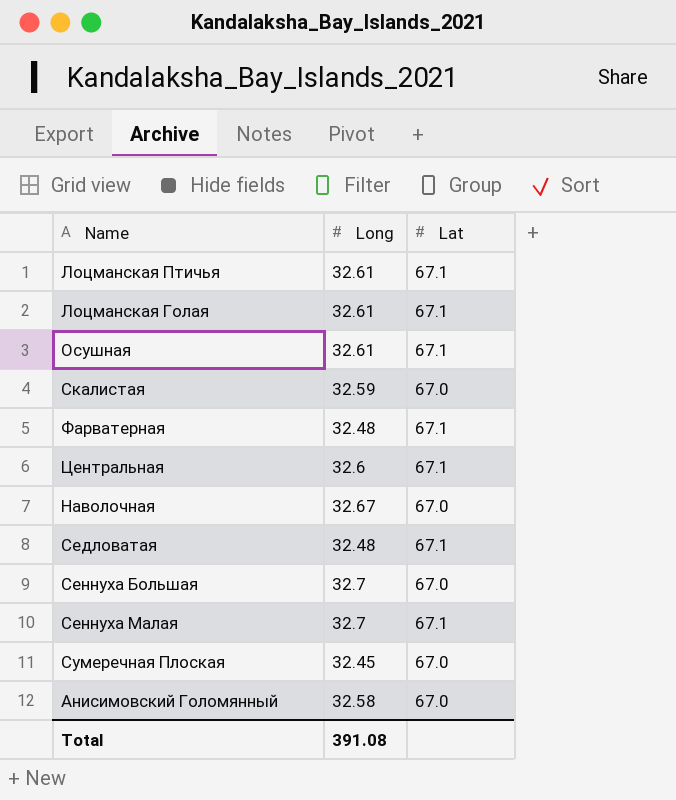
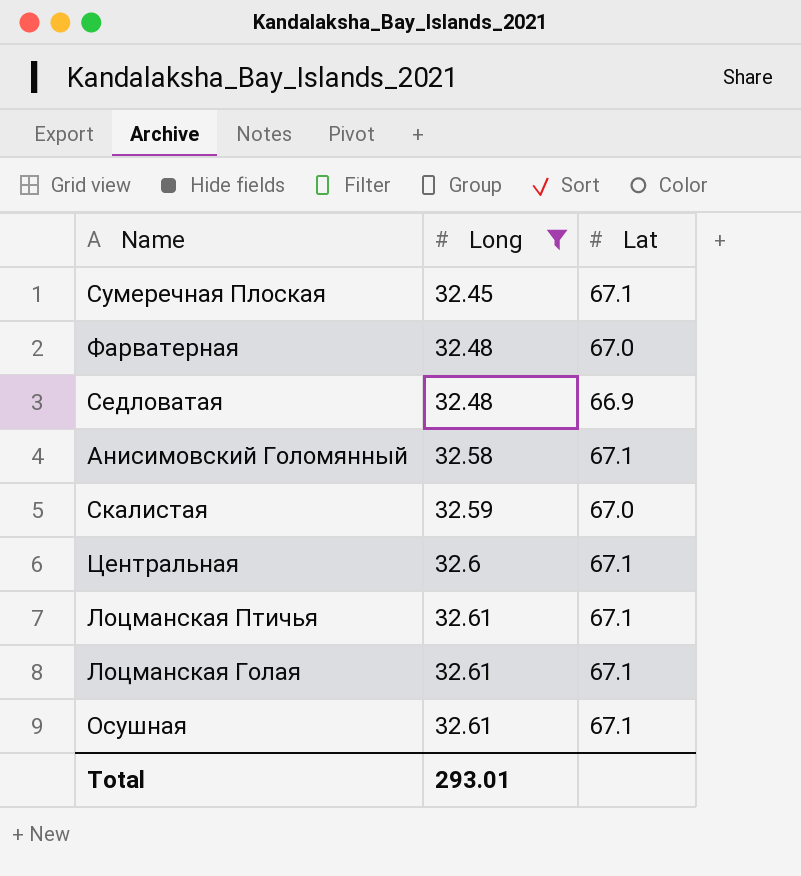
filter: none -> Long <= 32.61
row order: none -> Long ascending
Сумеречная Плоская | Lat: 67.0 -> 67.1
Фарватерная | Lat: 67.1 -> 67.0
Седловатая | Lat: 67.1 -> 66.9
Анисимовский Голомянный | Lat: 67.0 -> 67.1
Total | Long: 391.08 -> 293.01

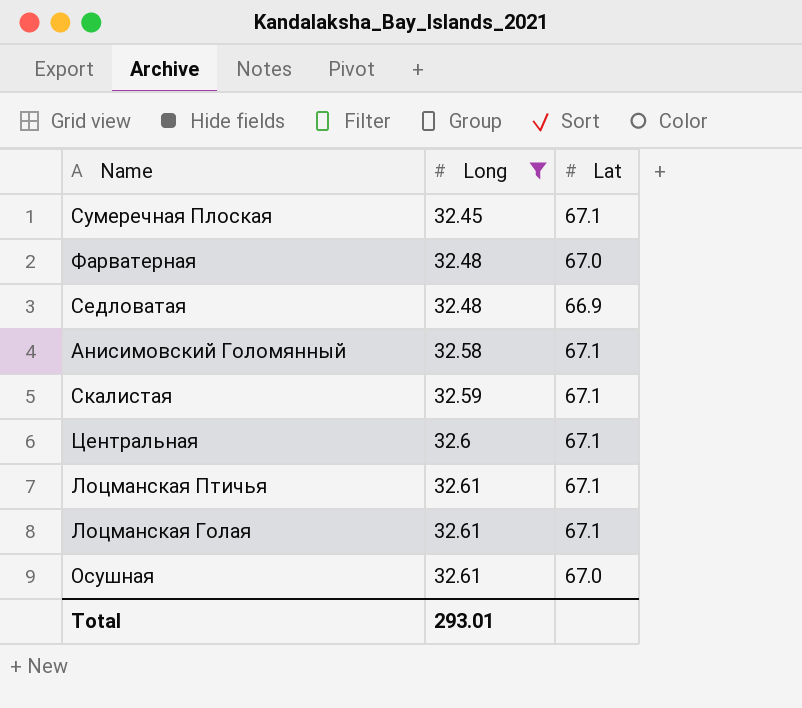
Скалистая | Lat: 67.0 -> 67.1
Осушная | Lat: 67.1 -> 67.0

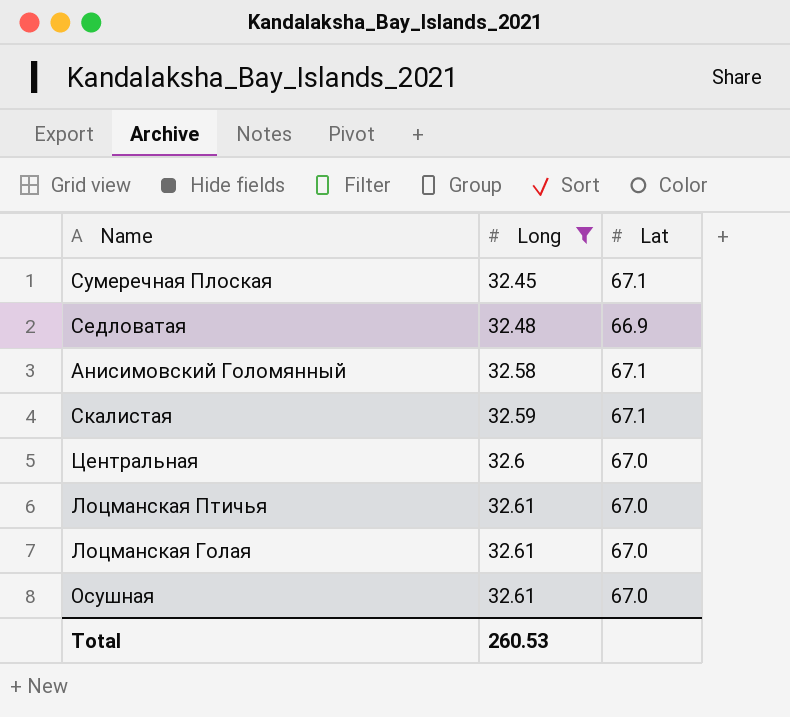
row Фарватерная: 32.48 | 67.0 -> none
Центральная | Lat: 67.1 -> 67.0
Лоцманская Птичья | Lat: 67.1 -> 67.0
Лоцманская Голая | Lat: 67.1 -> 67.0
Total | Long: 293.01 -> 260.53

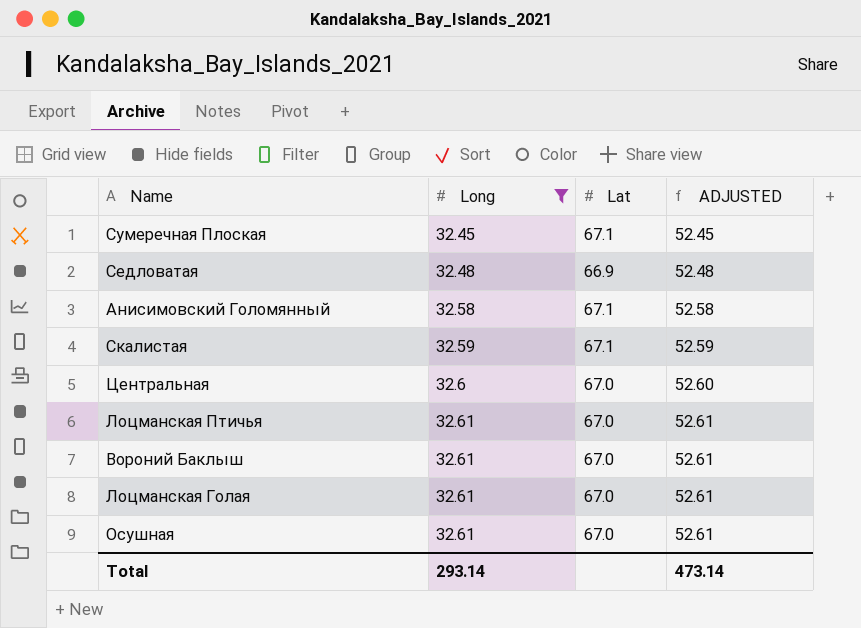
column ADJUSTED | formula: none -> [Long] + 20
row Вороний Баклыш: none -> 32.61 | 67.0 | 52.61
Total | Long: 260.53 -> 293.14

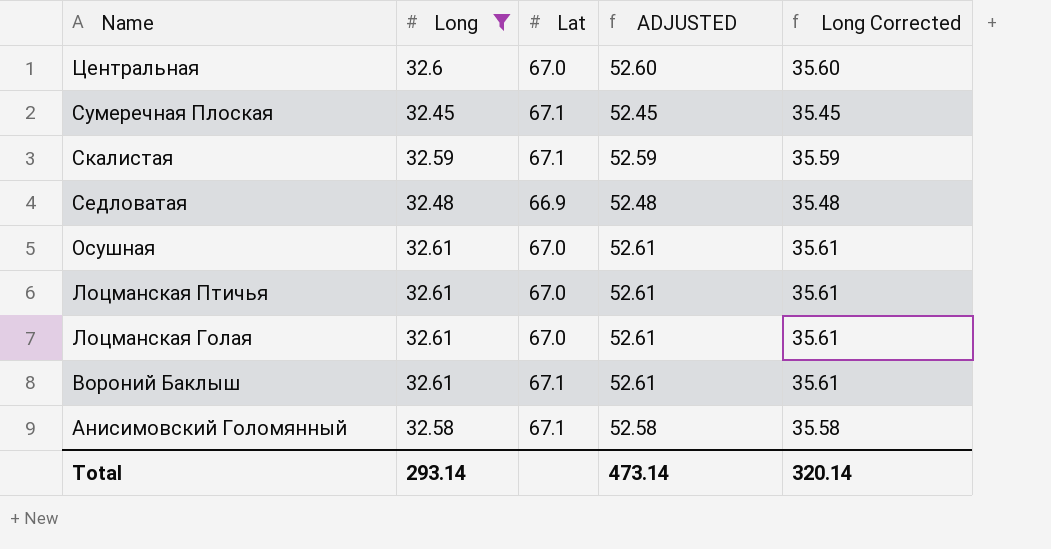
row order: Long ascending -> Name descending
column Long Corrected | formula: none -> [Long] + 3
Вороний Баклыш | Lat: 67.0 -> 67.1

